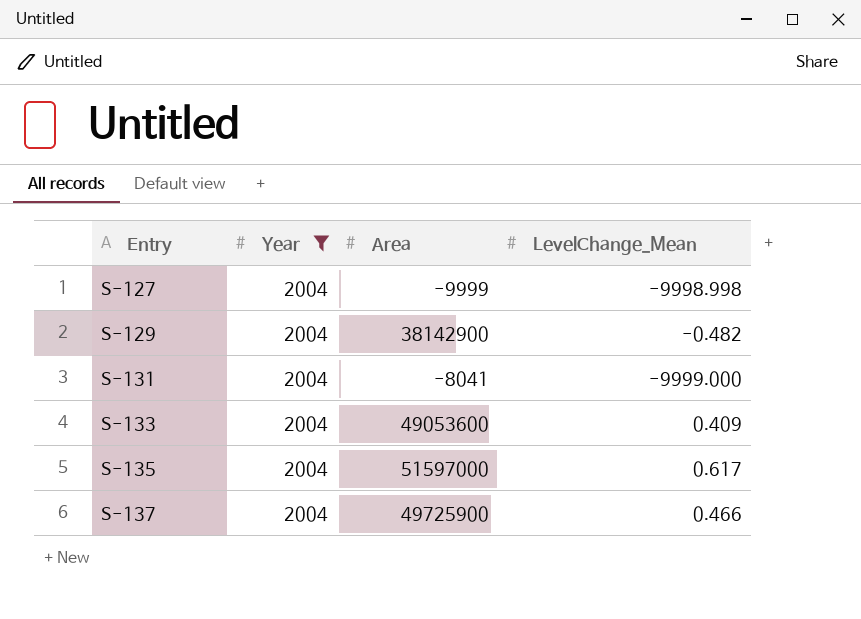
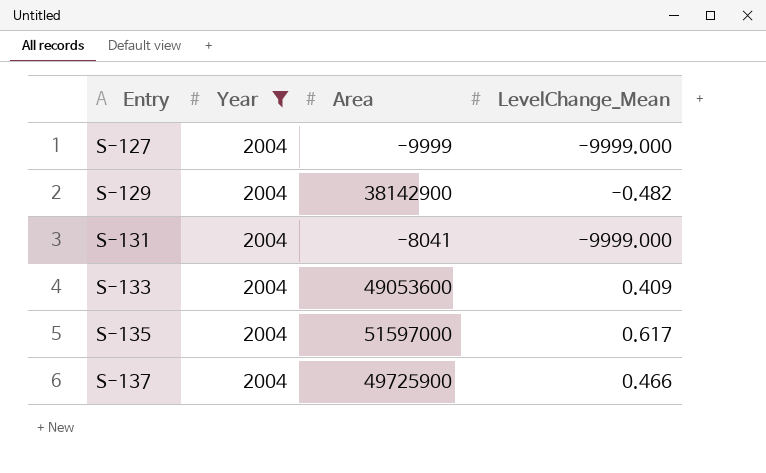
S-127 | LevelChange_Mean: -9998.998 -> -9999.000

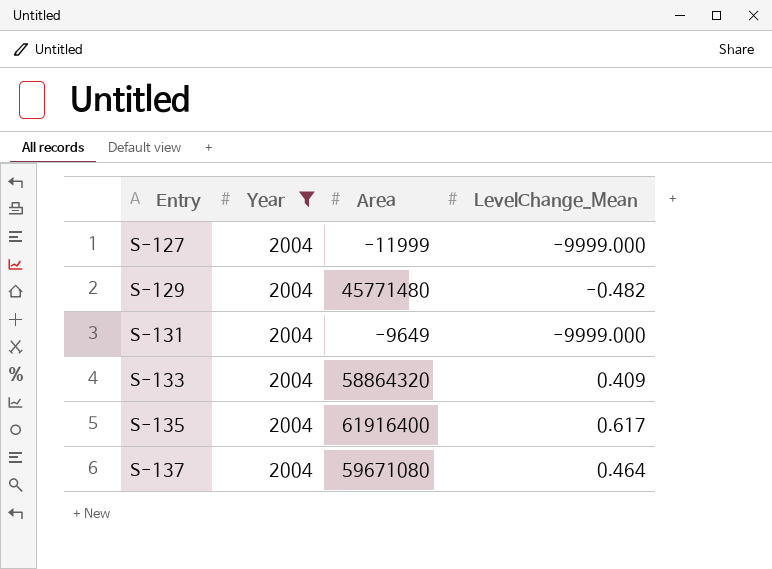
S-127 | Area: -9999 -> -11999
S-129 | Area: 38142900 -> 45771480
S-131 | Area: -8041 -> -9649
S-133 | Area: 49053600 -> 58864320
S-135 | Area: 51597000 -> 61916400
S-137 | Area: 49725900 -> 59671080
S-137 | LevelChange_Mean: 0.466 -> 0.464

